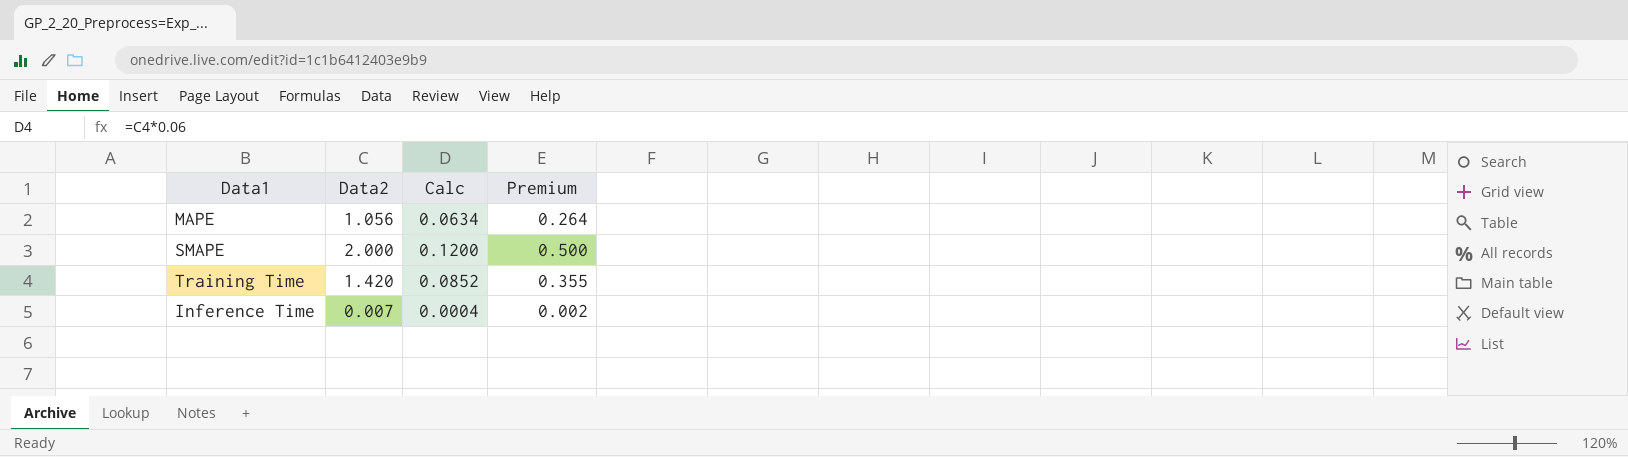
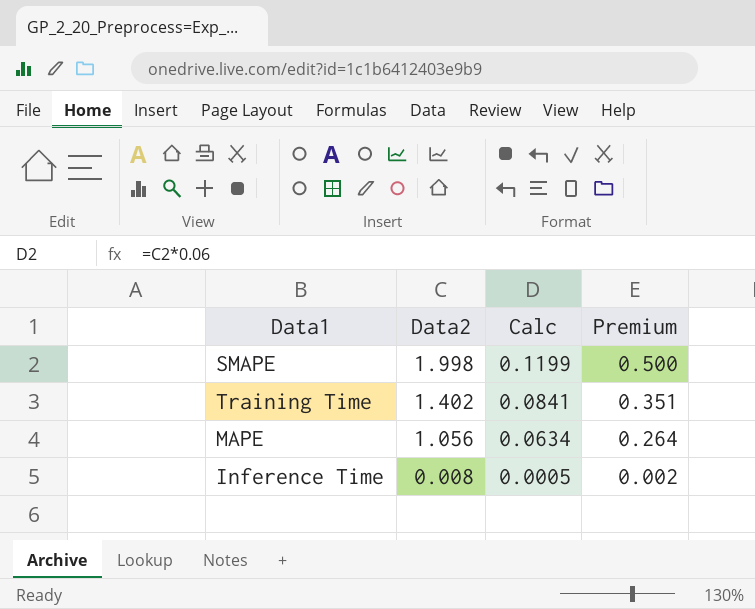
row order: none -> Data2 descending
SMAPE | Data2: 2.000 -> 1.998
SMAPE | Calc: 0.1200 -> 0.1199
Training Time | Data2: 1.420 -> 1.402
Training Time | Calc: 0.0852 -> 0.0841
Training Time | Premium: 0.355 -> 0.351
Inference Time | Data2: 0.007 -> 0.008
Inference Time | Calc: 0.0004 -> 0.0005

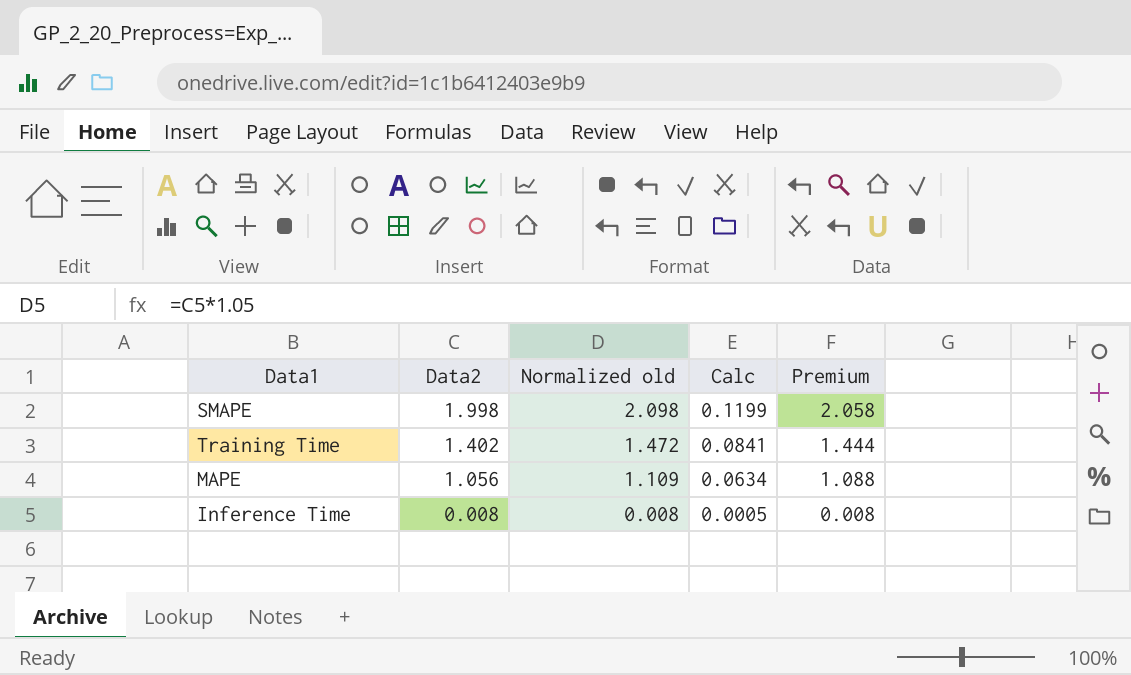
column Normalized old | formula: none -> [Data2] * 1.05
column Premium | formula: [Data2] * 0.25 -> [Data2] * 1.03

